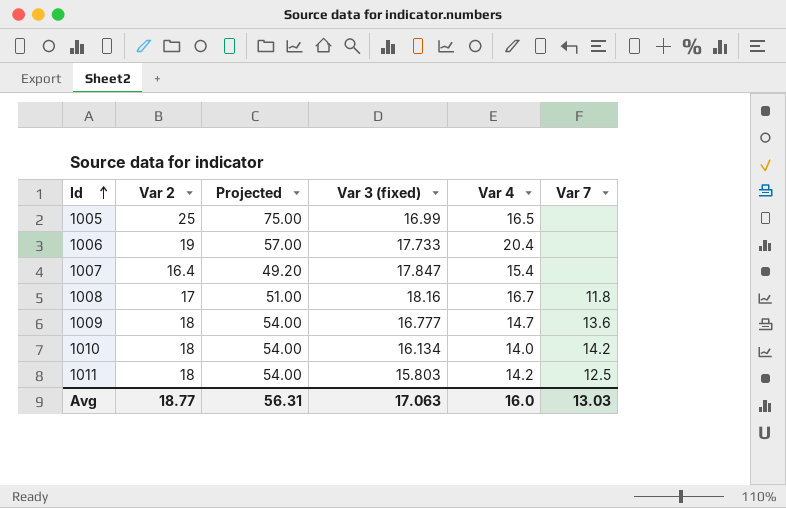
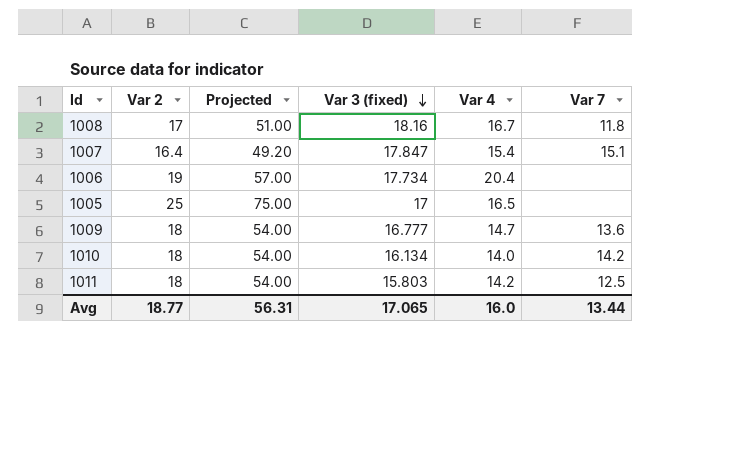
row order: Id ascending -> Var 3 (fixed) descending
1007 | Var 7: none -> 15.1
1006 | Var 3 (fixed): 17.733 -> 17.734
1005 | Var 3 (fixed): 16.99 -> 17
Avg | Var 3 (fixed): 17.063 -> 17.065
Avg | Var 7: 13.03 -> 13.44

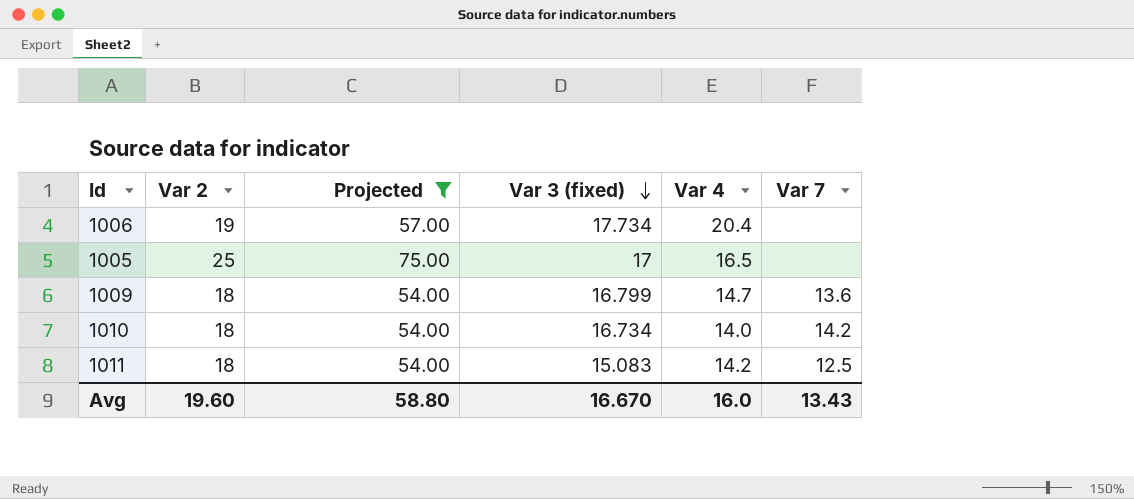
filter: none -> Projected >= 54.00
1009 | Var 3 (fixed): 16.777 -> 16.799
1010 | Var 3 (fixed): 16.134 -> 16.734
1011 | Var 3 (fixed): 15.803 -> 15.083
Avg | Var 2: 18.77 -> 19.60
Avg | Projected: 56.31 -> 58.80
Avg | Var 3 (fixed): 17.065 -> 16.670
Avg | Var 7: 13.44 -> 13.43

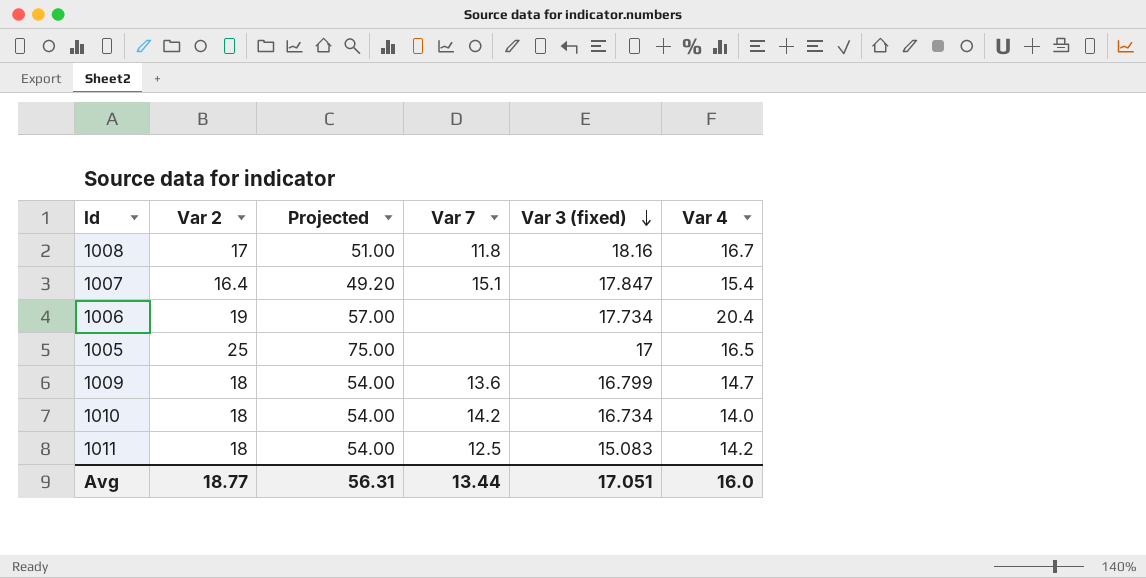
filter: Projected >= 54.00 -> none
column Var 7 | position: 6 -> 4
Avg | Var 2: 19.60 -> 18.77
Avg | Projected: 58.80 -> 56.31
Avg | Var 7: 13.43 -> 13.44
Avg | Var 3 (fixed): 16.670 -> 17.051

